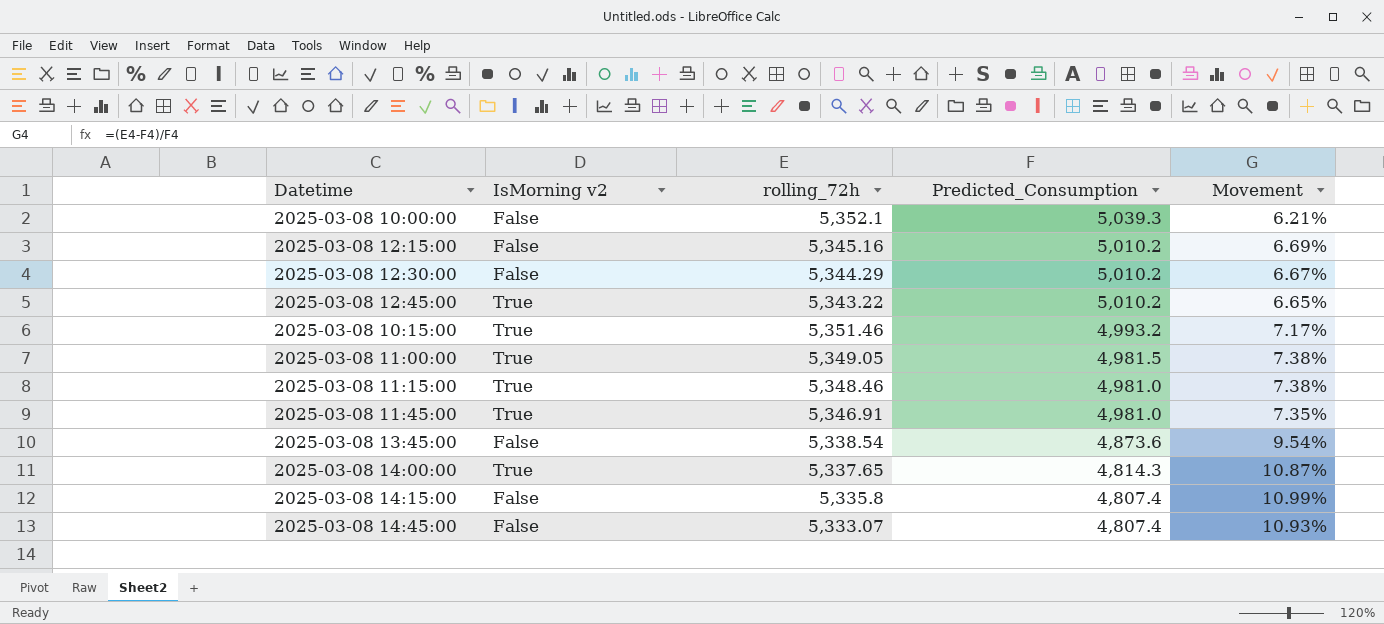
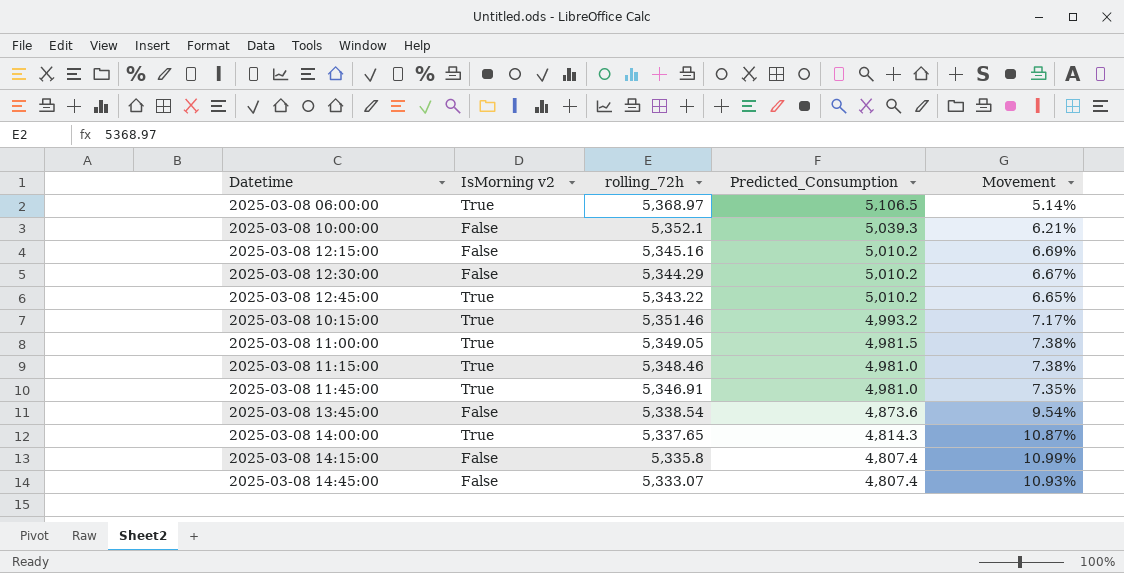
row 2025-03-08 06:00:00: none -> True | 5,368.97 | 5,106.5 | 5.14%

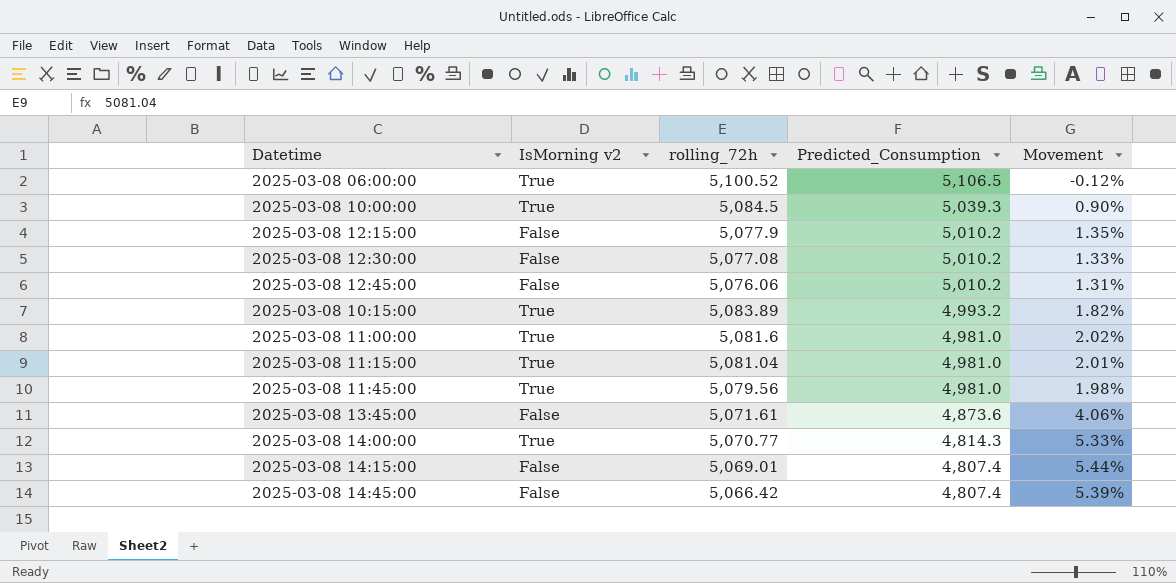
2025-03-08 06:00:00 | rolling_72h: 5,368.97 -> 5,100.52
2025-03-08 06:00:00 | Movement: 5.14% -> -0.12%
2025-03-08 10:00:00 | IsMorning v2: False -> True
2025-03-08 10:00:00 | rolling_72h: 5,352.1 -> 5,084.5
2025-03-08 10:00:00 | Movement: 6.21% -> 0.90%
2025-03-08 12:15:00 | rolling_72h: 5,345.16 -> 5,077.9
2025-03-08 12:15:00 | Movement: 6.69% -> 1.35%
2025-03-08 12:30:00 | rolling_72h: 5,344.29 -> 5,077.08
2025-03-08 12:30:00 | Movement: 6.67% -> 1.33%
2025-03-08 12:45:00 | IsMorning v2: True -> False
2025-03-08 12:45:00 | rolling_72h: 5,343.22 -> 5,076.06
2025-03-08 12:45:00 | Movement: 6.65% -> 1.31%
2025-03-08 10:15:00 | rolling_72h: 5,351.46 -> 5,083.89
2025-03-08 10:15:00 | Movement: 7.17% -> 1.82%
2025-03-08 11:00:00 | rolling_72h: 5,349.05 -> 5,081.6
2025-03-08 11:00:00 | Predicted_Consumption: 4,981.5 -> 4,981.0
2025-03-08 11:00:00 | Movement: 7.38% -> 2.02%
2025-03-08 11:15:00 | rolling_72h: 5,348.46 -> 5,081.04
2025-03-08 11:15:00 | Movement: 7.38% -> 2.01%
2025-03-08 11:45:00 | rolling_72h: 5,346.91 -> 5,079.56
2025-03-08 11:45:00 | Movement: 7.35% -> 1.98%
2025-03-08 13:45:00 | rolling_72h: 5,338.54 -> 5,071.61
2025-03-08 13:45:00 | Movement: 9.54% -> 4.06%
2025-03-08 14:00:00 | rolling_72h: 5,337.65 -> 5,070.77
2025-03-08 14:00:00 | Movement: 10.87% -> 5.33%
2025-03-08 14:15:00 | rolling_72h: 5,335.8 -> 5,069.01
2025-03-08 14:15:00 | Movement: 10.99% -> 5.44%
2025-03-08 14:45:00 | rolling_72h: 5,333.07 -> 5,066.42
2025-03-08 14:45:00 | Movement: 10.93% -> 5.39%

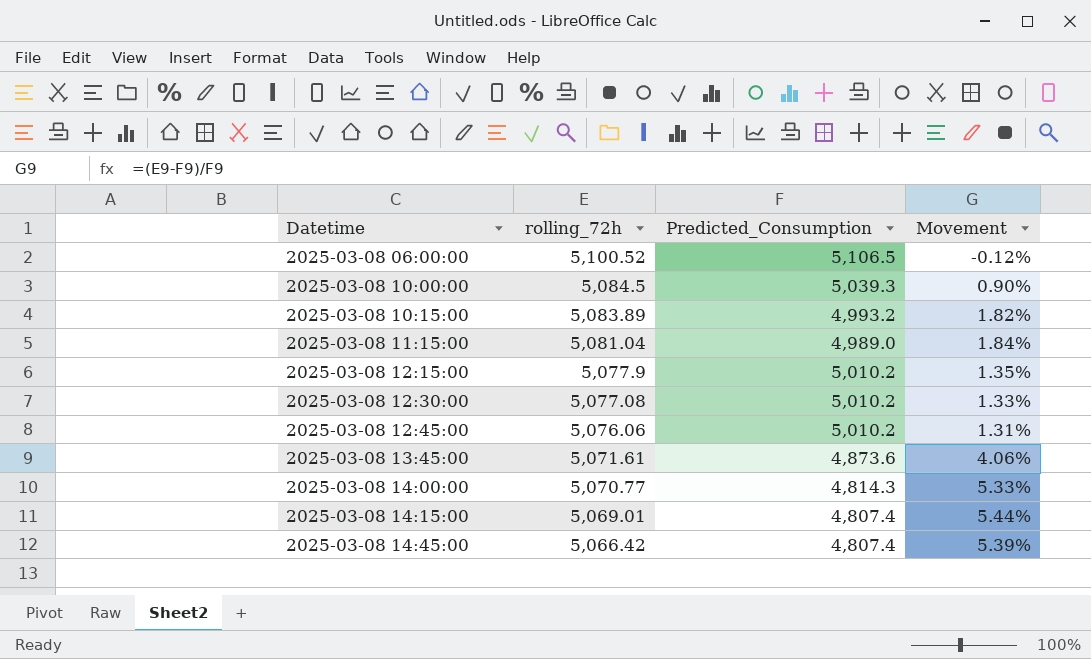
row order: Predicted_Consumption descending -> Datetime ascending
column IsMorning v2 | position: 2 -> none
row 2025-03-08 11:00:00: True | 5,081.6 | 4,981.0 | 2.02% -> none
row 2025-03-08 11:45:00: True | 5,079.56 | 4,981.0 | 1.98% -> none
2025-03-08 11:15:00 | Predicted_Consumption: 4,981.0 -> 4,989.0
2025-03-08 11:15:00 | Movement: 2.01% -> 1.84%

